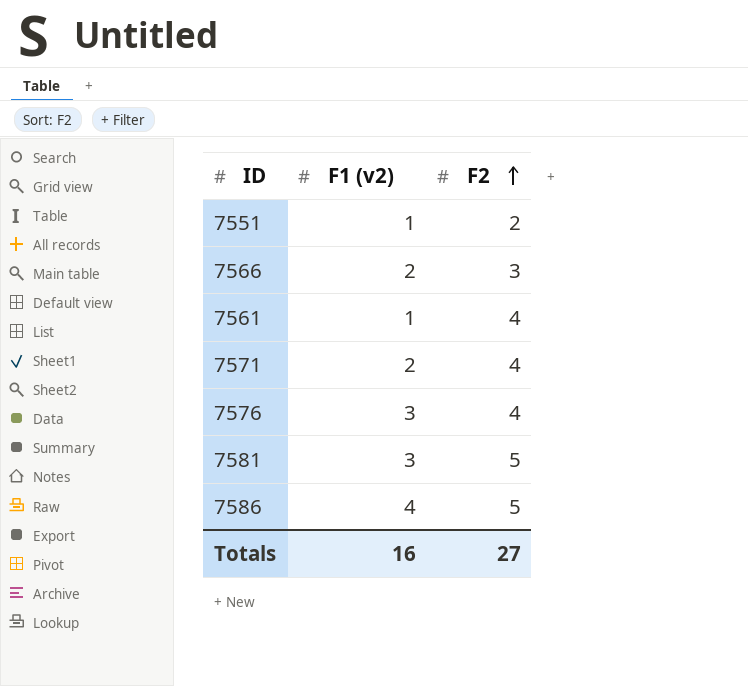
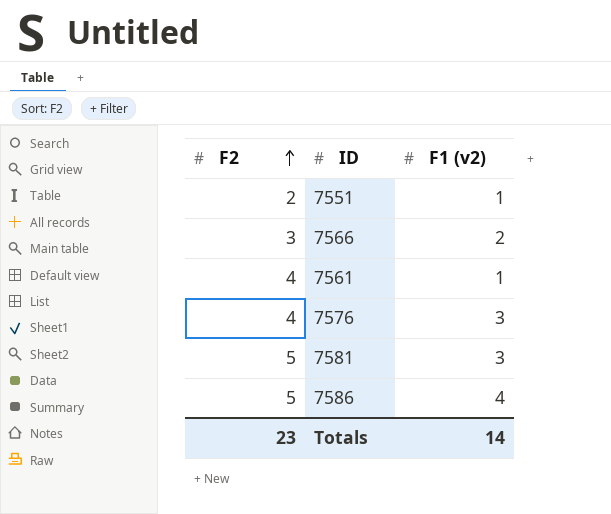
column F2 | position: 3 -> 1
row 7571: 2 | 4 -> none
Totals | F2: 27 -> 23
Totals | F1 (v2): 16 -> 14

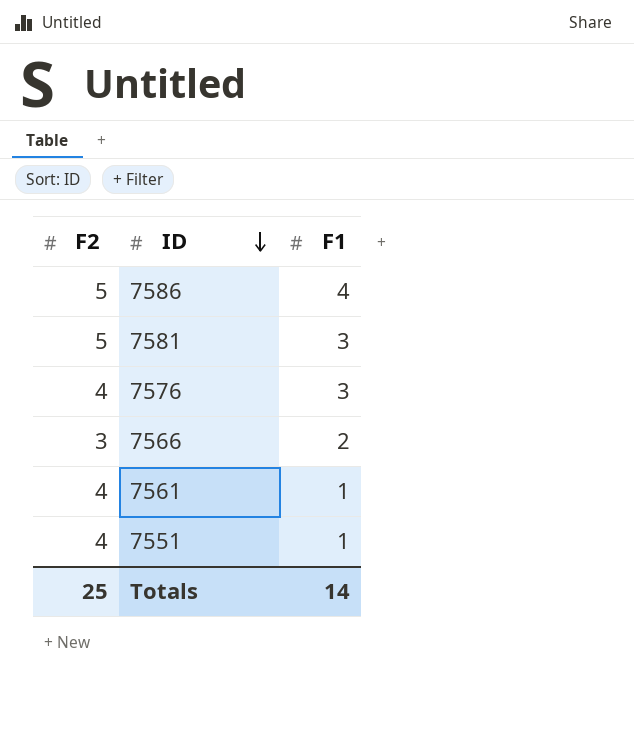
row order: F2 ascending -> ID descending
column name: F1 (v2) -> F1
7551 | F2: 2 -> 4
Totals | F2: 23 -> 25

